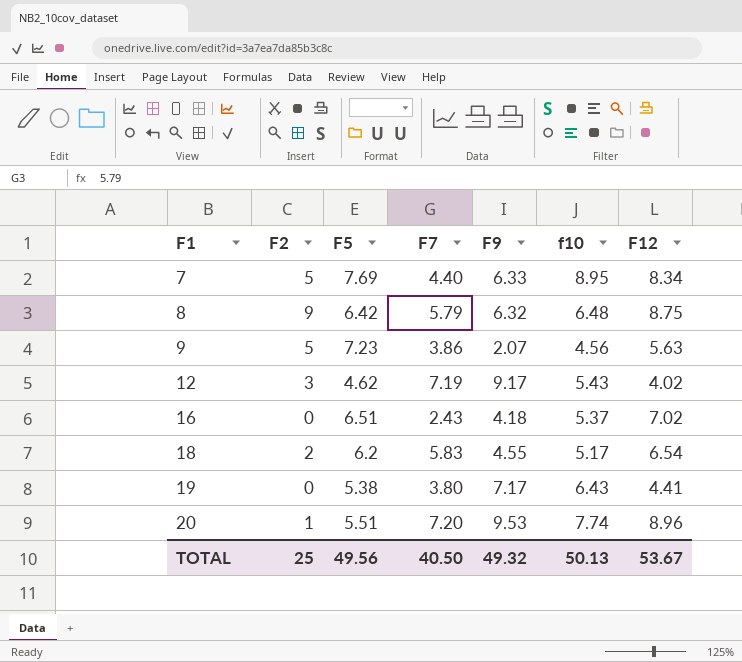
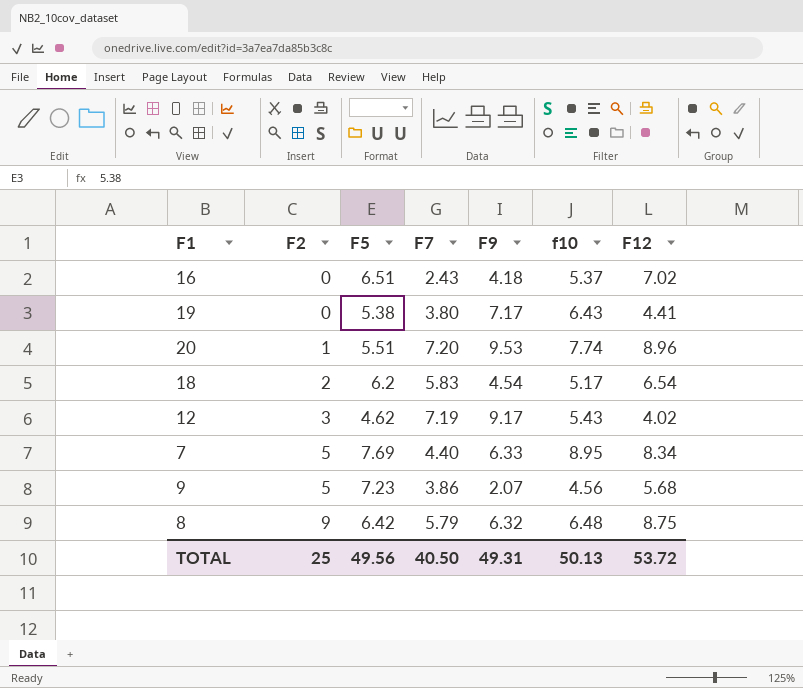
row order: F1 ascending -> F2 ascending
18 | F9: 4.55 -> 4.54
9 | F12: 5.63 -> 5.68
TOTAL | F9: 49.32 -> 49.31
TOTAL | F12: 53.67 -> 53.72

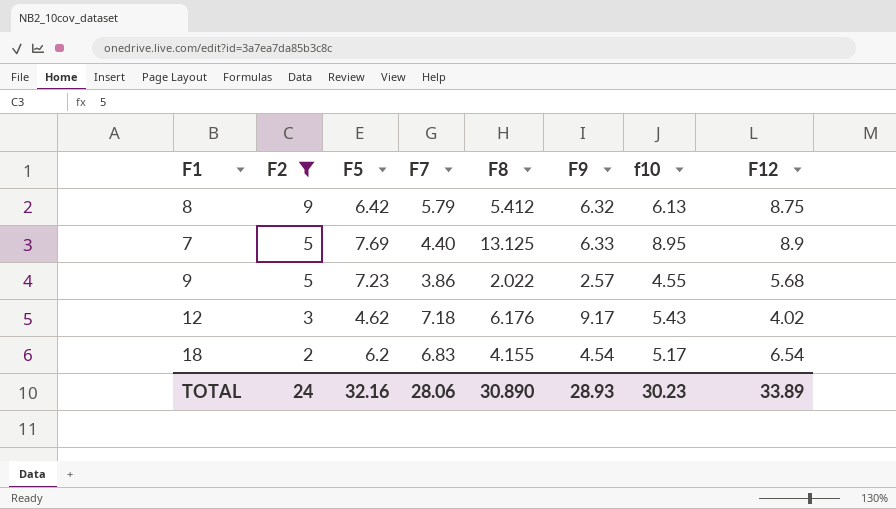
filter: none -> F2 >= 2
row order: F2 ascending -> F2 descending
column F8 | position: none -> 5
8 | f10: 6.48 -> 6.13
7 | F12: 8.34 -> 8.9
9 | F9: 2.07 -> 2.57
9 | f10: 4.56 -> 4.55
12 | F7: 7.19 -> 7.18
18 | F7: 5.83 -> 6.83
TOTAL | F2: 25 -> 24
TOTAL | F5: 49.56 -> 32.16
TOTAL | F7: 40.50 -> 28.06
TOTAL | F9: 49.31 -> 28.93
TOTAL | f10: 50.13 -> 30.23
TOTAL | F12: 53.72 -> 33.89

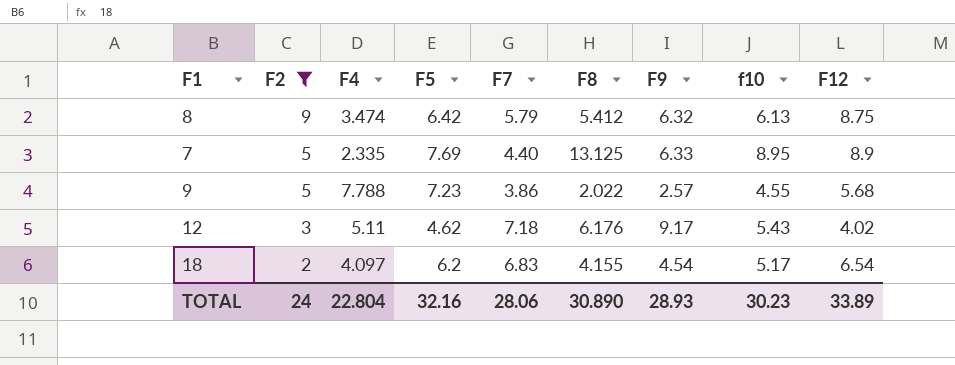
column F4 | position: none -> 3

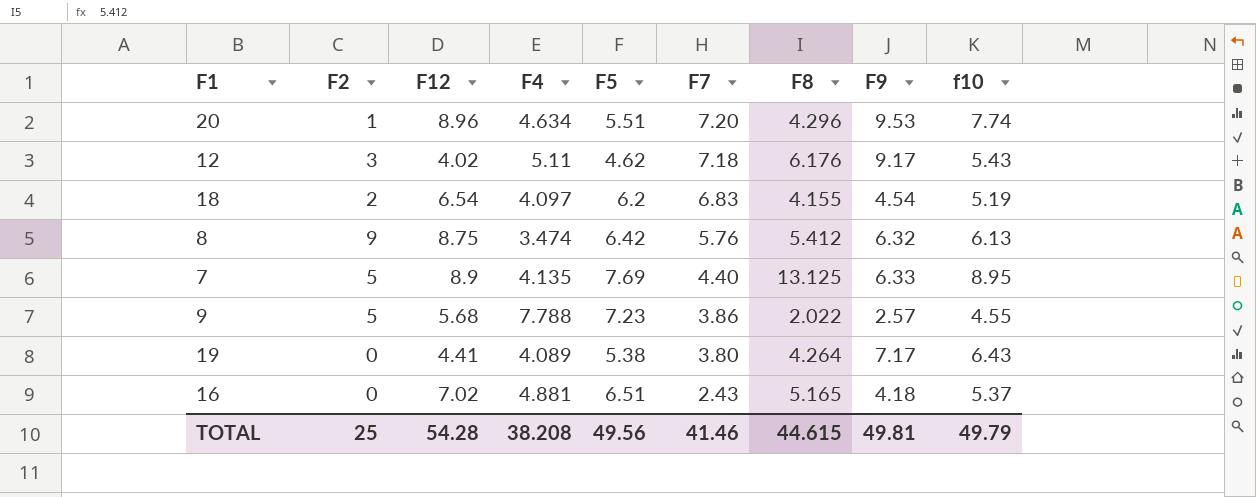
filter: F2 >= 2 -> none
row order: F2 descending -> F7 descending
column F12 | position: 9 -> 3
18 | f10: 5.17 -> 5.19
8 | F7: 5.79 -> 5.76
7 | F4: 2.335 -> 4.135
TOTAL | F2: 24 -> 25
TOTAL | F12: 33.89 -> 54.28
TOTAL | F4: 22.804 -> 38.208
TOTAL | F5: 32.16 -> 49.56
TOTAL | F7: 28.06 -> 41.46
TOTAL | F8: 30.890 -> 44.615
TOTAL | F9: 28.93 -> 49.81
TOTAL | f10: 30.23 -> 49.79

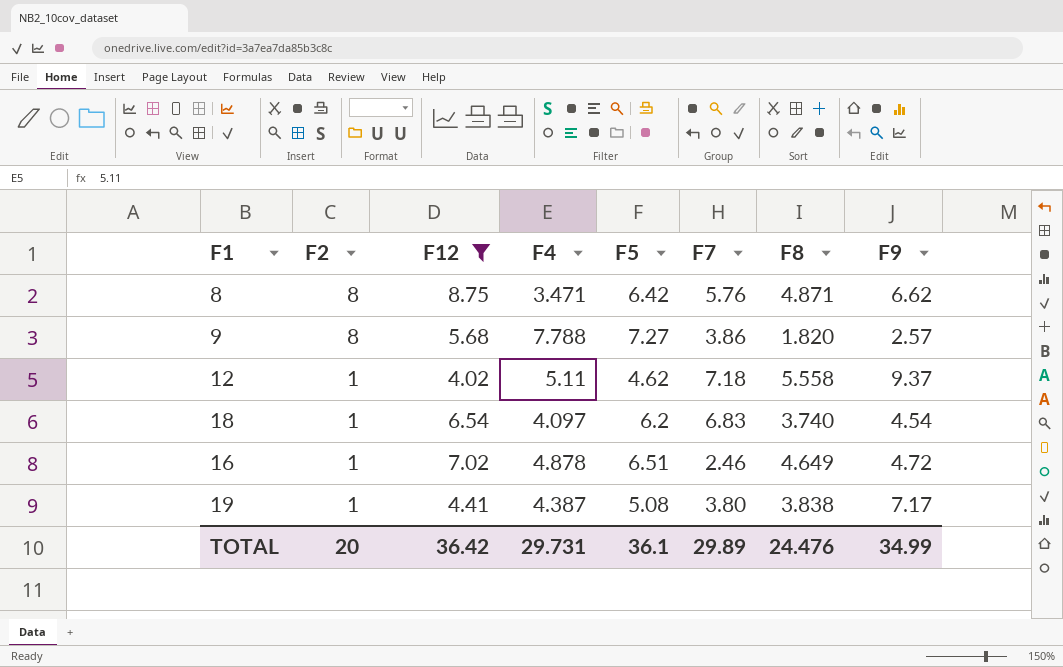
filter: none -> F12 <= 8.75
row order: F7 descending -> F2 descending
column f10 | position: 9 -> none
8 | F2: 9 -> 8
8 | F4: 3.474 -> 3.471
8 | F8: 5.412 -> 4.871
8 | F9: 6.32 -> 6.62
9 | F2: 5 -> 8
9 | F5: 7.23 -> 7.27
9 | F8: 2.022 -> 1.820
12 | F2: 3 -> 1
12 | F8: 6.176 -> 5.558
12 | F9: 9.17 -> 9.37
18 | F2: 2 -> 1
18 | F8: 4.155 -> 3.740
16 | F2: 0 -> 1
16 | F4: 4.881 -> 4.878
16 | F7: 2.43 -> 2.46
16 | F8: 5.165 -> 4.649
16 | F9: 4.18 -> 4.72
19 | F2: 0 -> 1
19 | F4: 4.089 -> 4.387
19 | F5: 5.38 -> 5.08
19 | F8: 4.264 -> 3.838
TOTAL | F2: 25 -> 20
TOTAL | F12: 54.28 -> 36.42
TOTAL | F4: 38.208 -> 29.731
TOTAL | F5: 49.56 -> 36.1
TOTAL | F7: 41.46 -> 29.89
TOTAL | F8: 44.615 -> 24.476
TOTAL | F9: 49.81 -> 34.99

